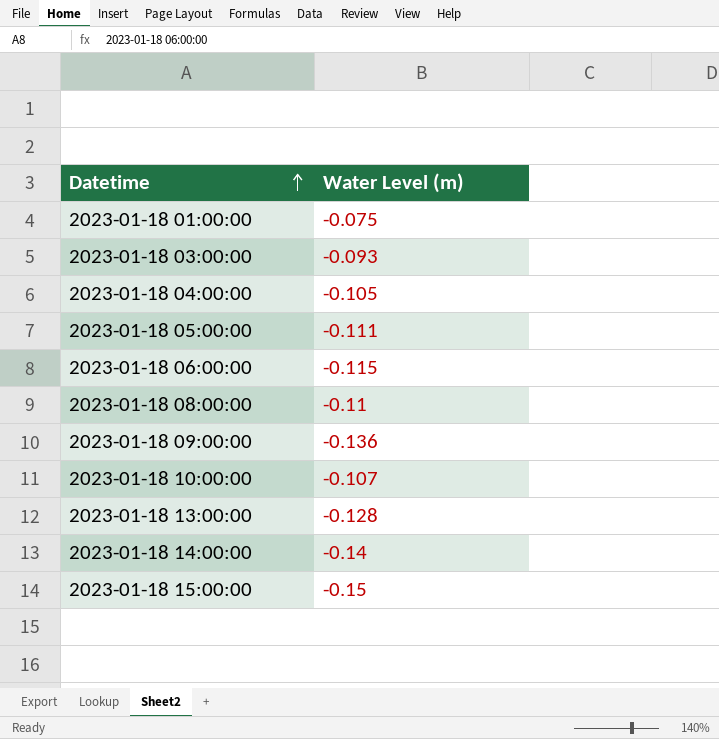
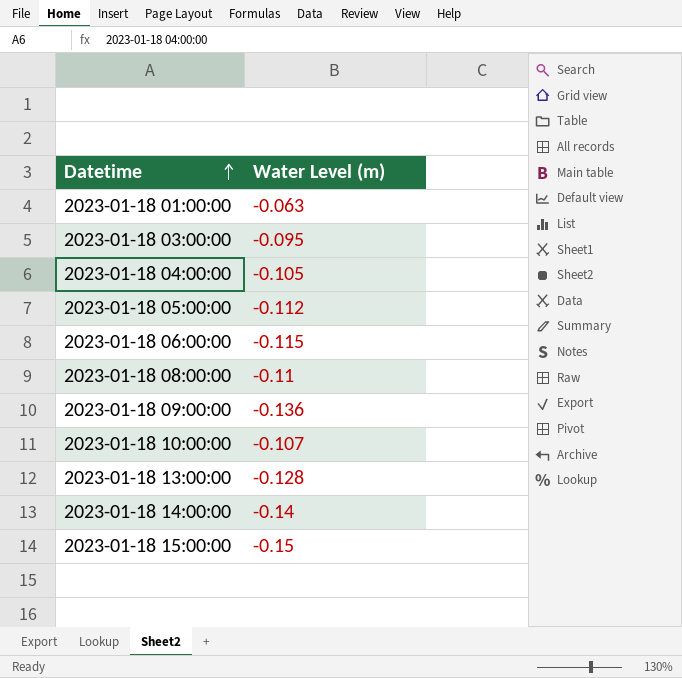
2023-01-18 01:00:00 | Water Level (m): -0.075 -> -0.063
2023-01-18 03:00:00 | Water Level (m): -0.093 -> -0.095
2023-01-18 05:00:00 | Water Level (m): -0.111 -> -0.112

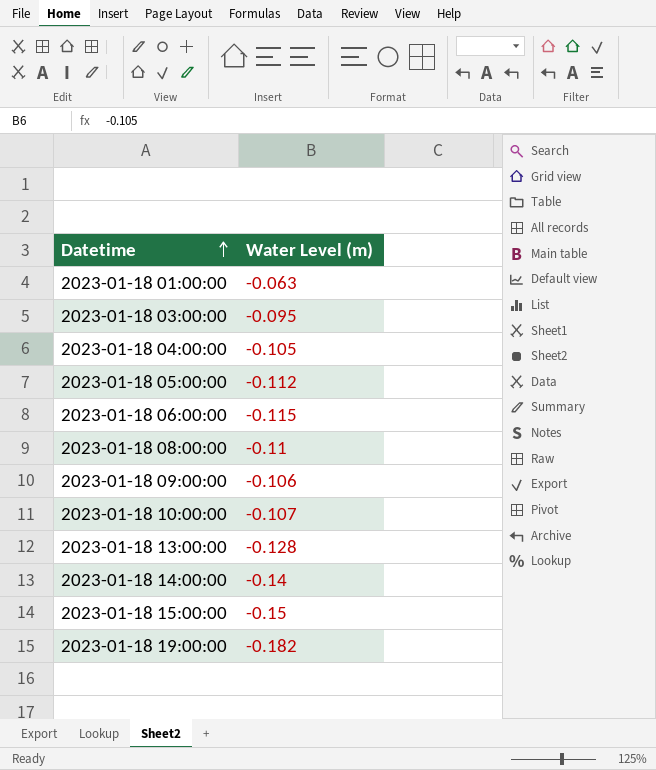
2023-01-18 09:00:00 | Water Level (m): -0.136 -> -0.106
row 2023-01-18 19:00:00: none -> -0.182

